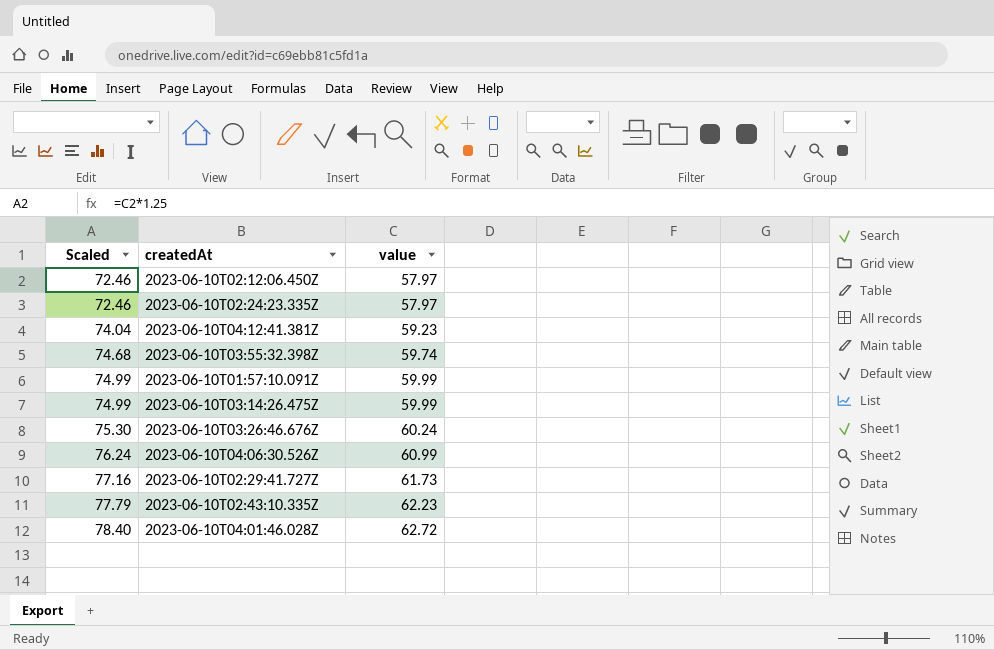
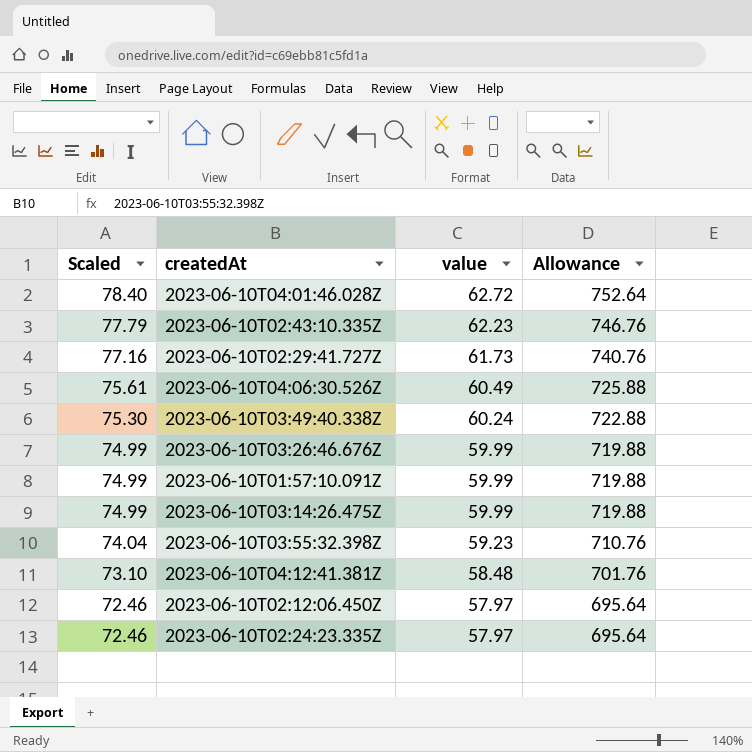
row order: Scaled ascending -> Scaled descending
column Allowance | formula: none -> [value] * 12
2023-06-10T04:06:30.526Z | Scaled: 76.24 -> 75.61
2023-06-10T04:06:30.526Z | value: 60.99 -> 60.49
row 2023-06-10T03:49:40.338Z: none -> 75.30 | 60.24 | 722.88
2023-06-10T03:26:46.676Z | Scaled: 75.30 -> 74.99
2023-06-10T03:26:46.676Z | value: 60.24 -> 59.99
2023-06-10T03:55:32.398Z | Scaled: 74.68 -> 74.04
2023-06-10T03:55:32.398Z | value: 59.74 -> 59.23
2023-06-10T04:12:41.381Z | Scaled: 74.04 -> 73.10
2023-06-10T04:12:41.381Z | value: 59.23 -> 58.48

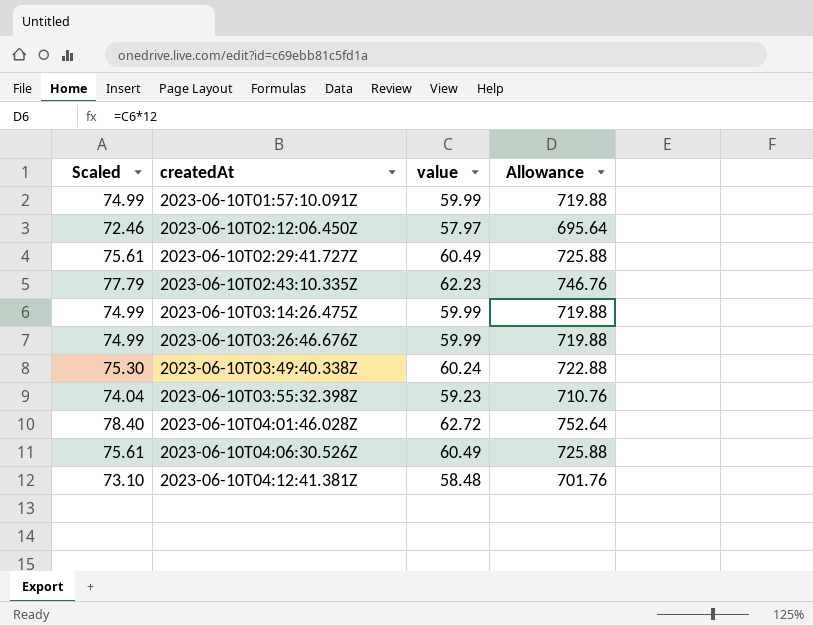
row order: Scaled descending -> createdAt ascending
row 2023-06-10T02:24:23.335Z: 72.46 | 57.97 | 695.64 -> none
2023-06-10T02:29:41.727Z | Scaled: 77.16 -> 75.61
2023-06-10T02:29:41.727Z | value: 61.73 -> 60.49
2023-06-10T02:29:41.727Z | Allowance: 740.76 -> 725.88

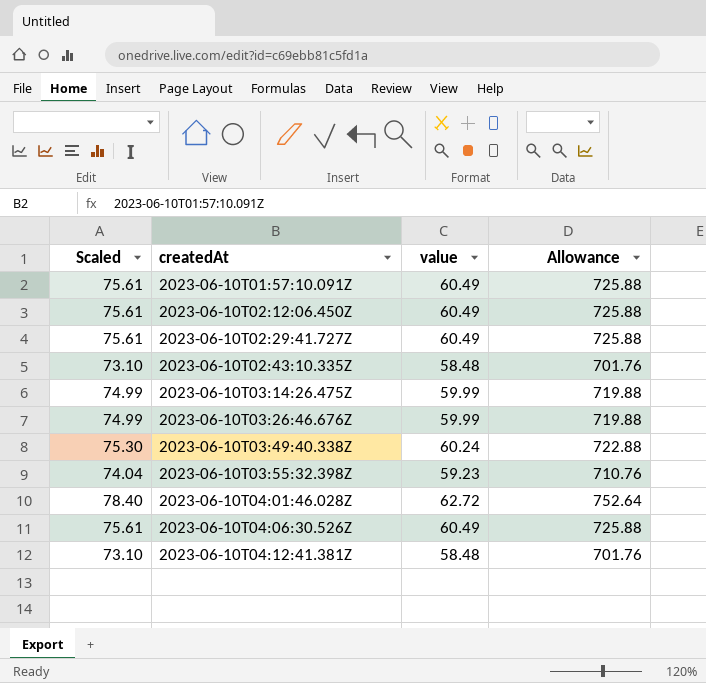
2023-06-10T01:57:10.091Z | Scaled: 74.99 -> 75.61
2023-06-10T01:57:10.091Z | value: 59.99 -> 60.49
2023-06-10T01:57:10.091Z | Allowance: 719.88 -> 725.88
2023-06-10T02:12:06.450Z | Scaled: 72.46 -> 75.61
2023-06-10T02:12:06.450Z | value: 57.97 -> 60.49
2023-06-10T02:12:06.450Z | Allowance: 695.64 -> 725.88
2023-06-10T02:43:10.335Z | Scaled: 77.79 -> 73.10
2023-06-10T02:43:10.335Z | value: 62.23 -> 58.48
2023-06-10T02:43:10.335Z | Allowance: 746.76 -> 701.76

